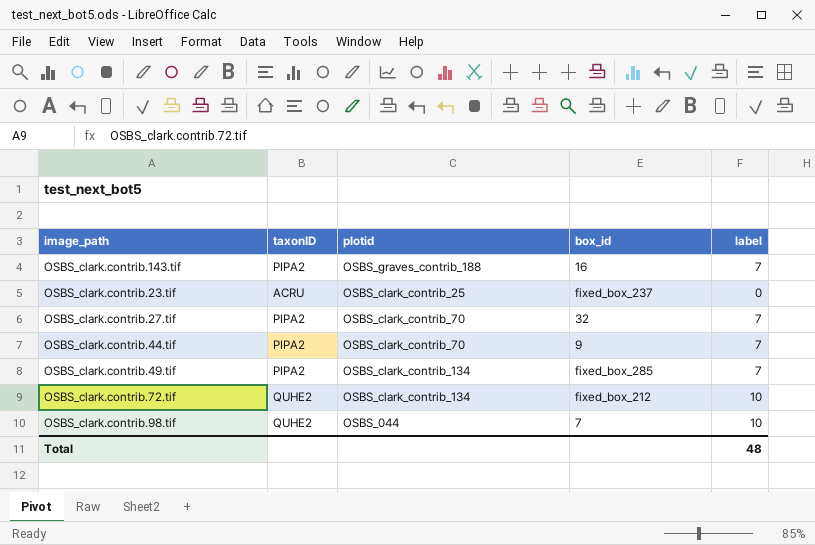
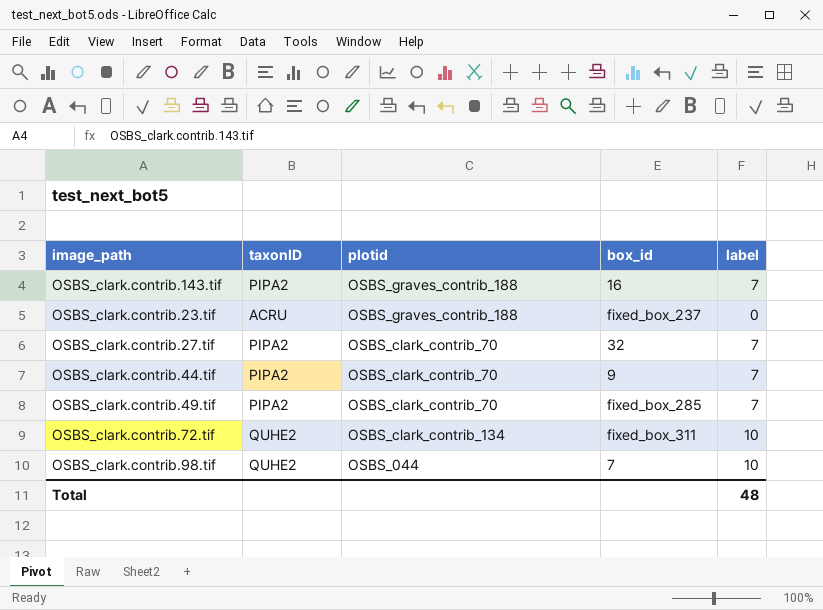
OSBS_clark.contrib.23.tif | plotid: OSBS_clark_contrib_25 -> OSBS_graves_contrib_188
OSBS_clark.contrib.49.tif | plotid: OSBS_clark_contrib_134 -> OSBS_clark_contrib_70
OSBS_clark.contrib.72.tif | box_id: fixed_box_212 -> fixed_box_311

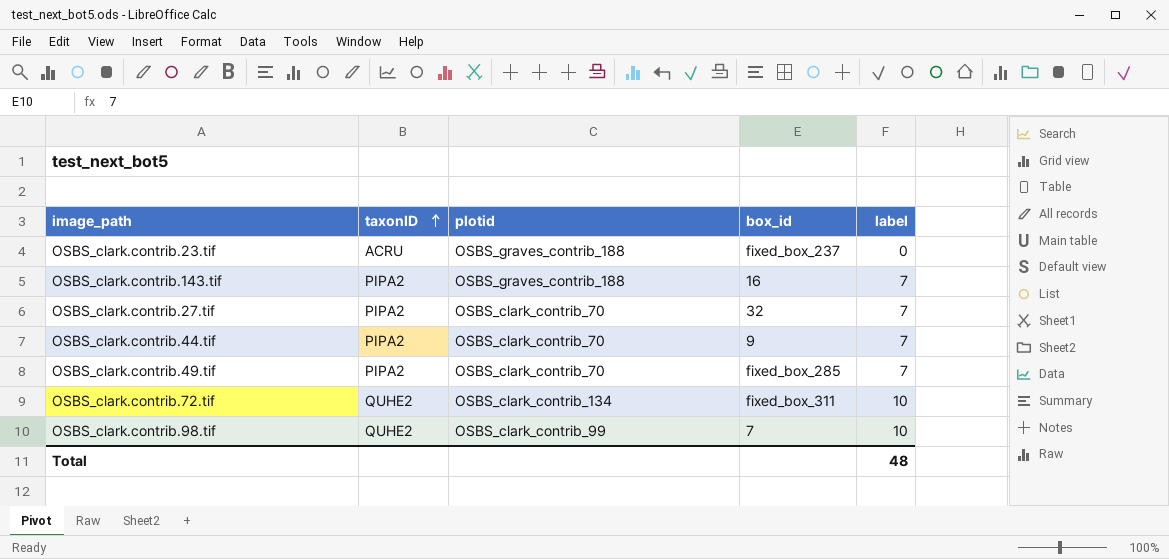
row order: none -> taxonID ascending
OSBS_clark.contrib.98.tif | plotid: OSBS_044 -> OSBS_clark_contrib_99

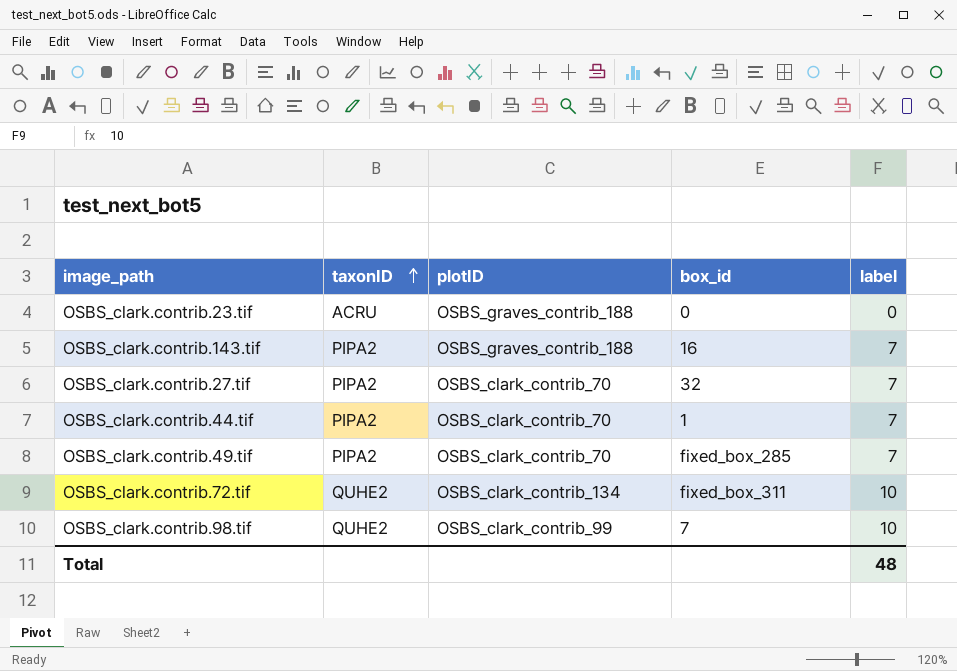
column name: plotid -> plotID
OSBS_clark.contrib.23.tif | box_id: fixed_box_237 -> 0
OSBS_clark.contrib.44.tif | box_id: 9 -> 1

